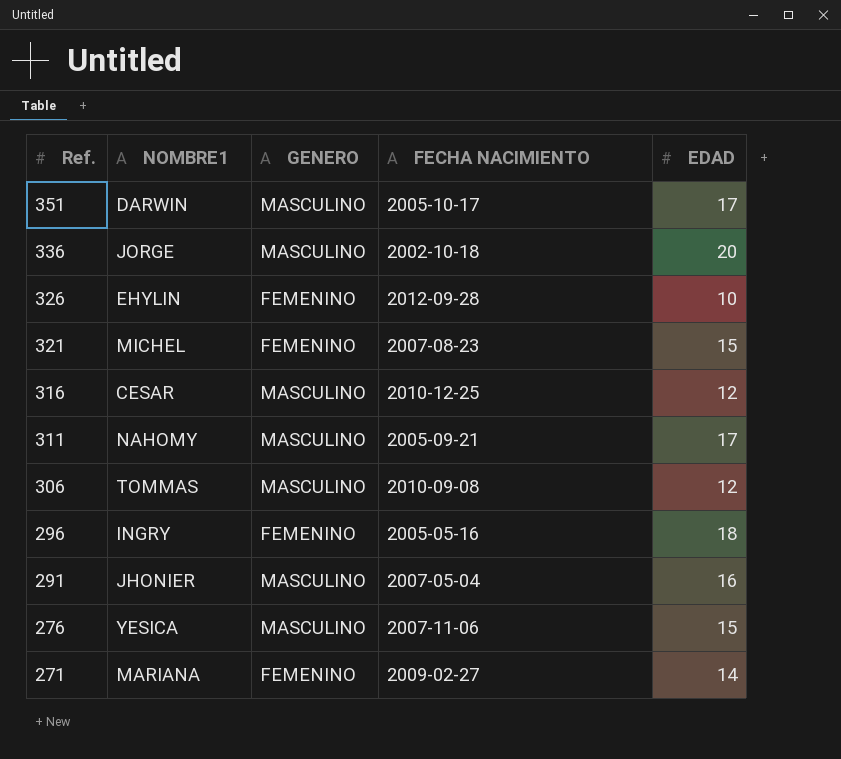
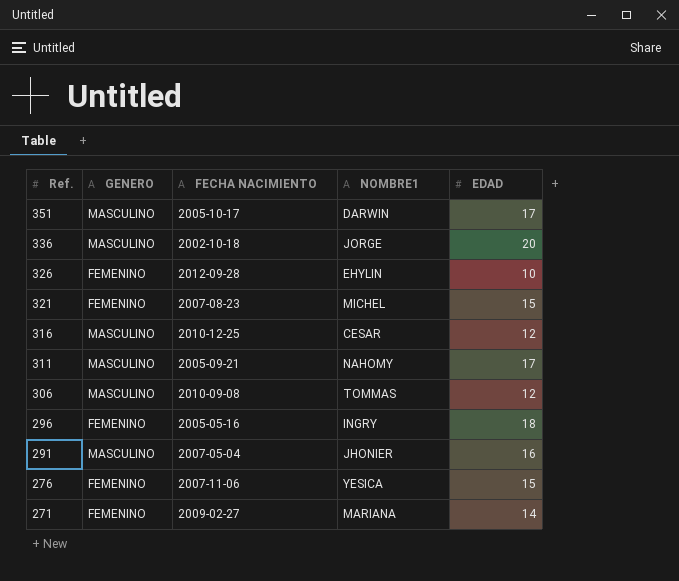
column NOMBRE1 | position: 2 -> 4
276 | GENERO: MASCULINO -> FEMENINO

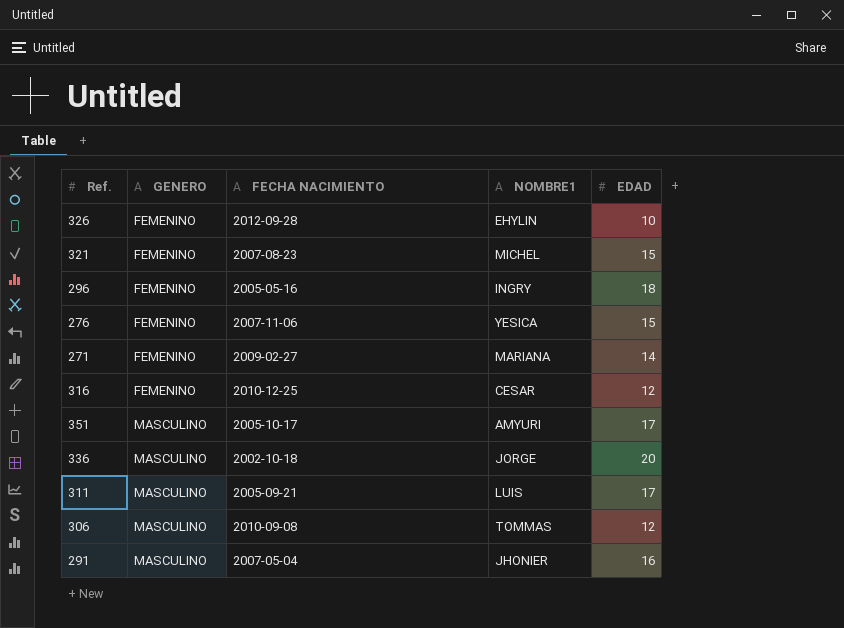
row order: Ref. descending -> GENERO ascending
316 | GENERO: MASCULINO -> FEMENINO
351 | NOMBRE1: DARWIN -> AMYURI
311 | NOMBRE1: NAHOMY -> LUIS

